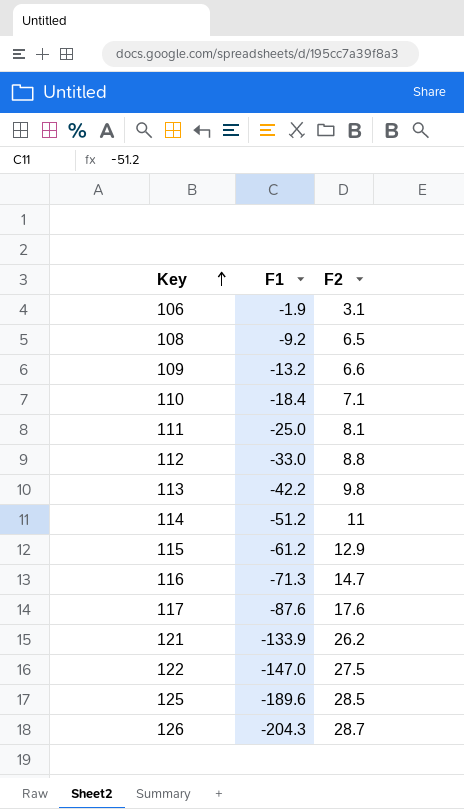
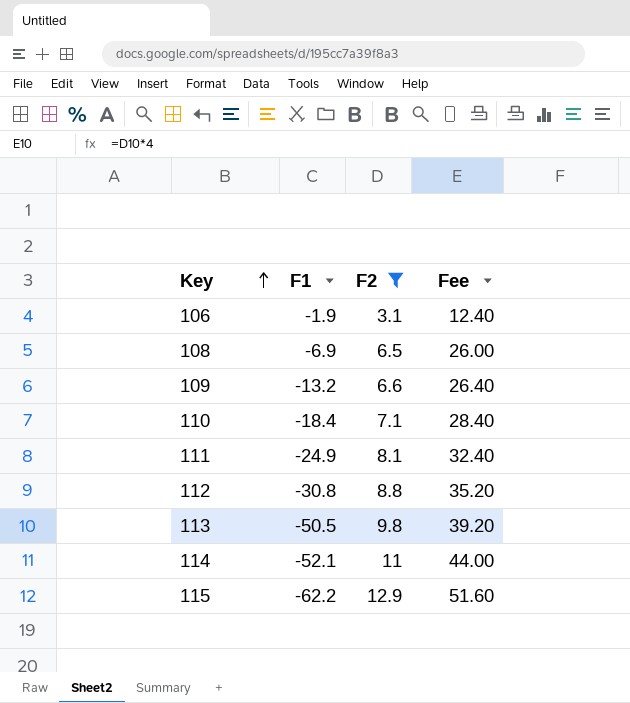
filter: none -> F2 <= 12.9
column Fee | formula: none -> [F2] * 4
108 | F1: -9.2 -> -6.9
111 | F1: -25.0 -> -24.9
112 | F1: -33.0 -> -30.8
113 | F1: -42.2 -> -50.5
114 | F1: -51.2 -> -52.1
115 | F1: -61.2 -> -62.2

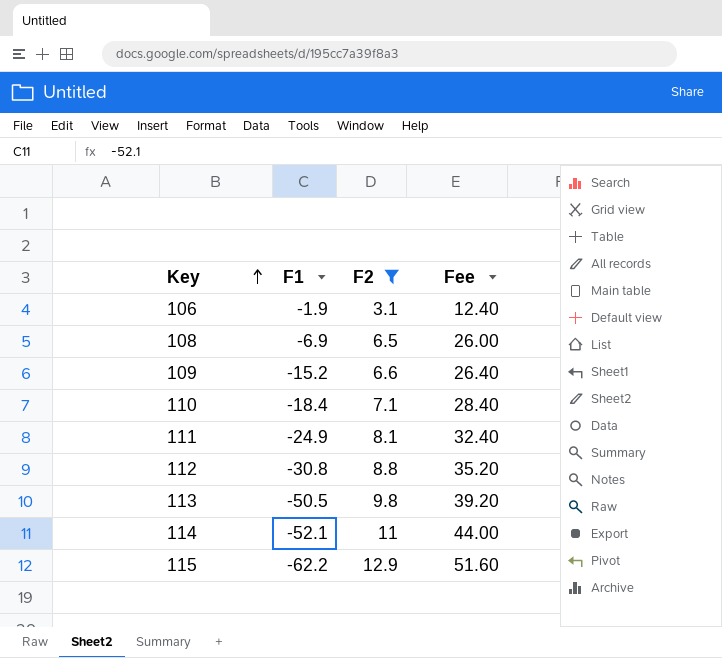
109 | F1: -13.2 -> -15.2

